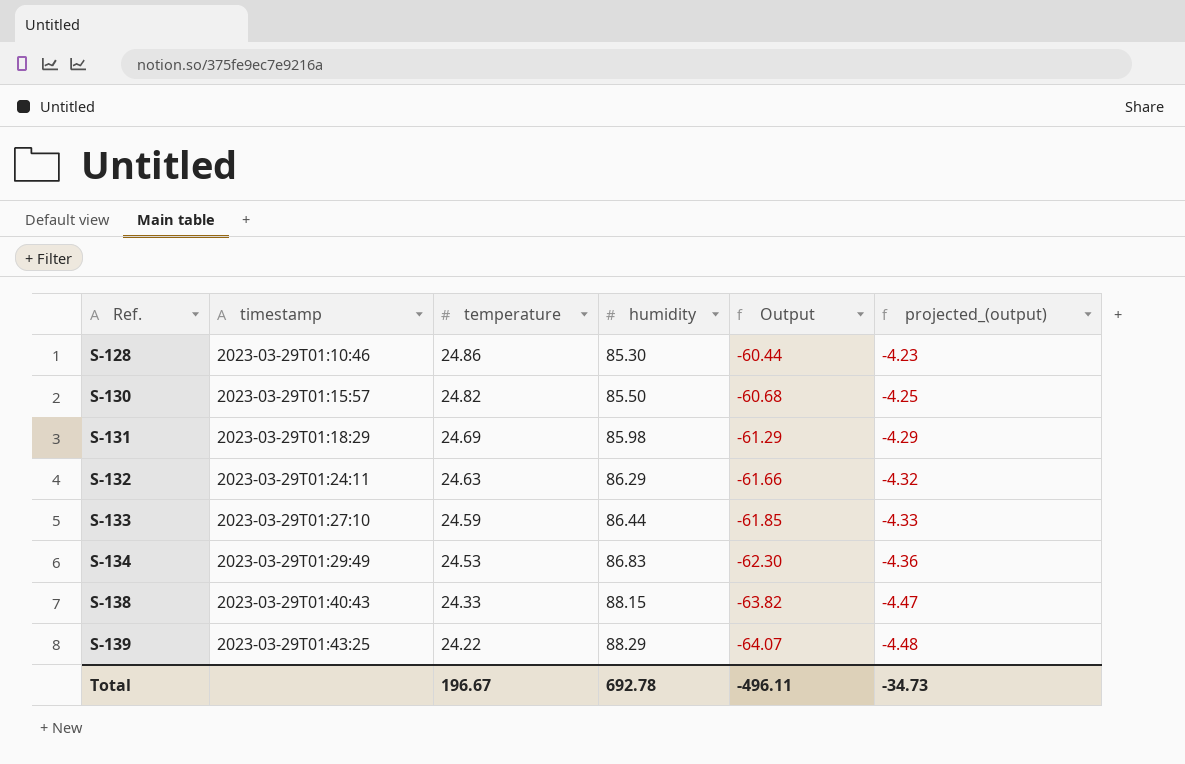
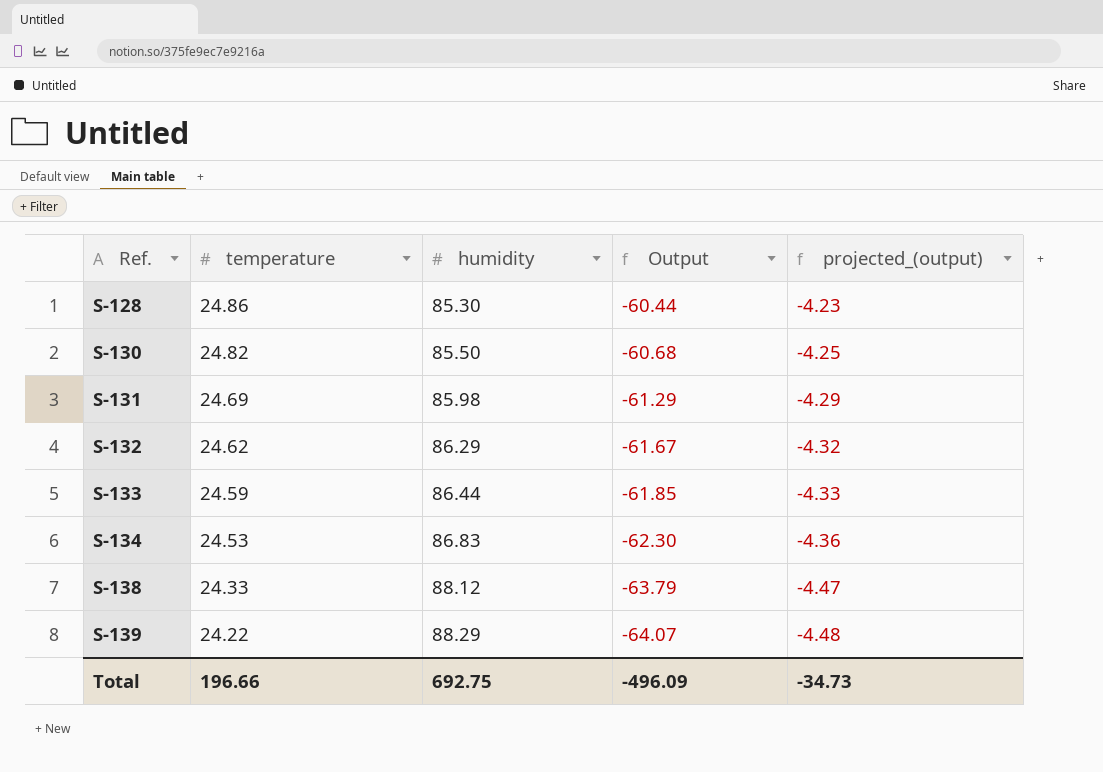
column timestamp | position: 2 -> none
S-132 | temperature: 24.63 -> 24.62
S-132 | Output: -61.66 -> -61.67
S-138 | humidity: 88.15 -> 88.12
S-138 | Output: -63.82 -> -63.79
Total | temperature: 196.67 -> 196.66
Total | humidity: 692.78 -> 692.75
Total | Output: -496.11 -> -496.09

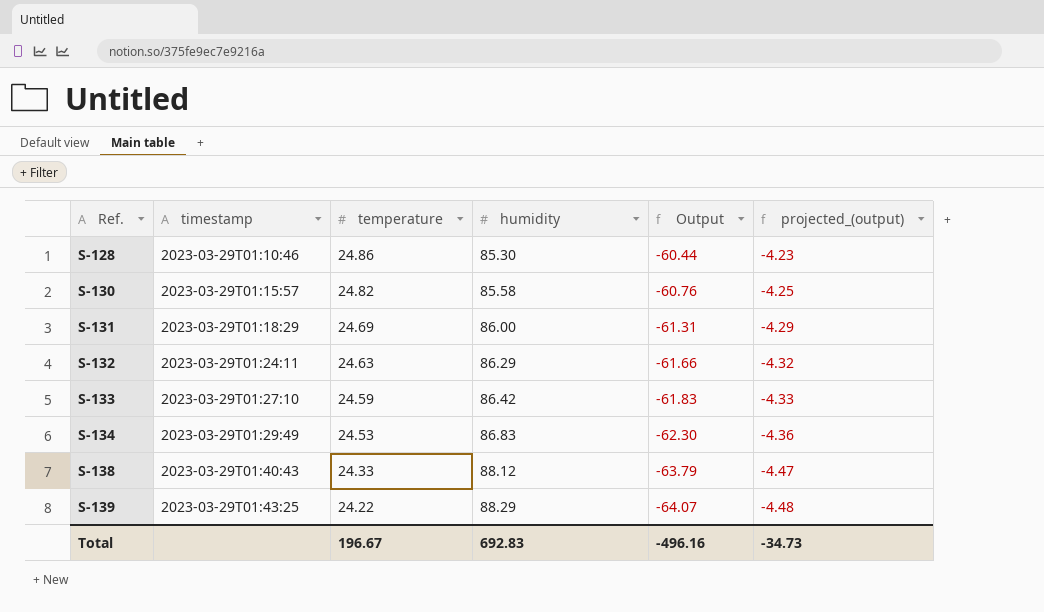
column timestamp | position: none -> 2
S-130 | humidity: 85.50 -> 85.58
S-130 | Output: -60.68 -> -60.76
S-131 | humidity: 85.98 -> 86.00
S-131 | Output: -61.29 -> -61.31
S-132 | temperature: 24.62 -> 24.63
S-132 | Output: -61.67 -> -61.66
S-133 | humidity: 86.44 -> 86.42
S-133 | Output: -61.85 -> -61.83
Total | temperature: 196.66 -> 196.67
Total | humidity: 692.75 -> 692.83
Total | Output: -496.09 -> -496.16

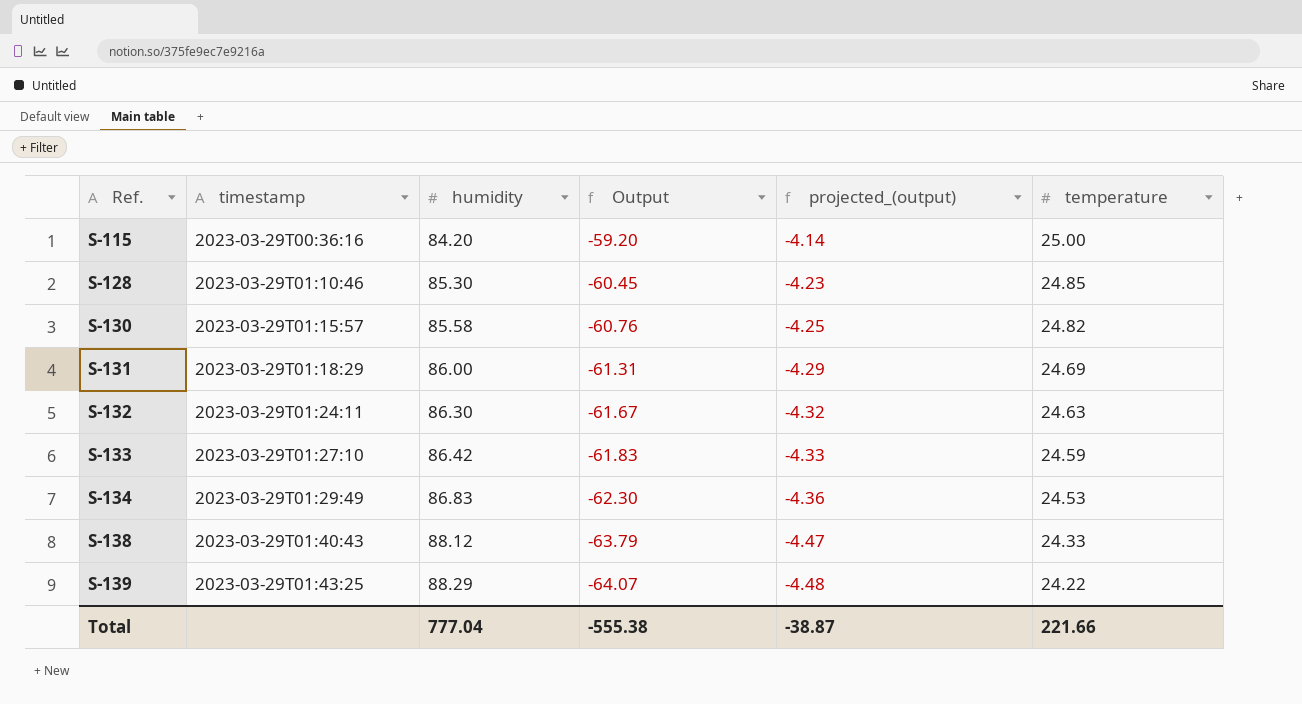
column temperature | position: 3 -> 6
row S-115: none -> 2023-03-29T00:36:16 | 84.20 | -59.20 | -4.14 | 25.00
S-128 | Output: -60.44 -> -60.45
S-128 | temperature: 24.86 -> 24.85
S-132 | humidity: 86.29 -> 86.30
S-132 | Output: -61.66 -> -61.67
Total | humidity: 692.83 -> 777.04
Total | Output: -496.16 -> -555.38
Total | projected_(output): -34.73 -> -38.87
Total | temperature: 196.67 -> 221.66

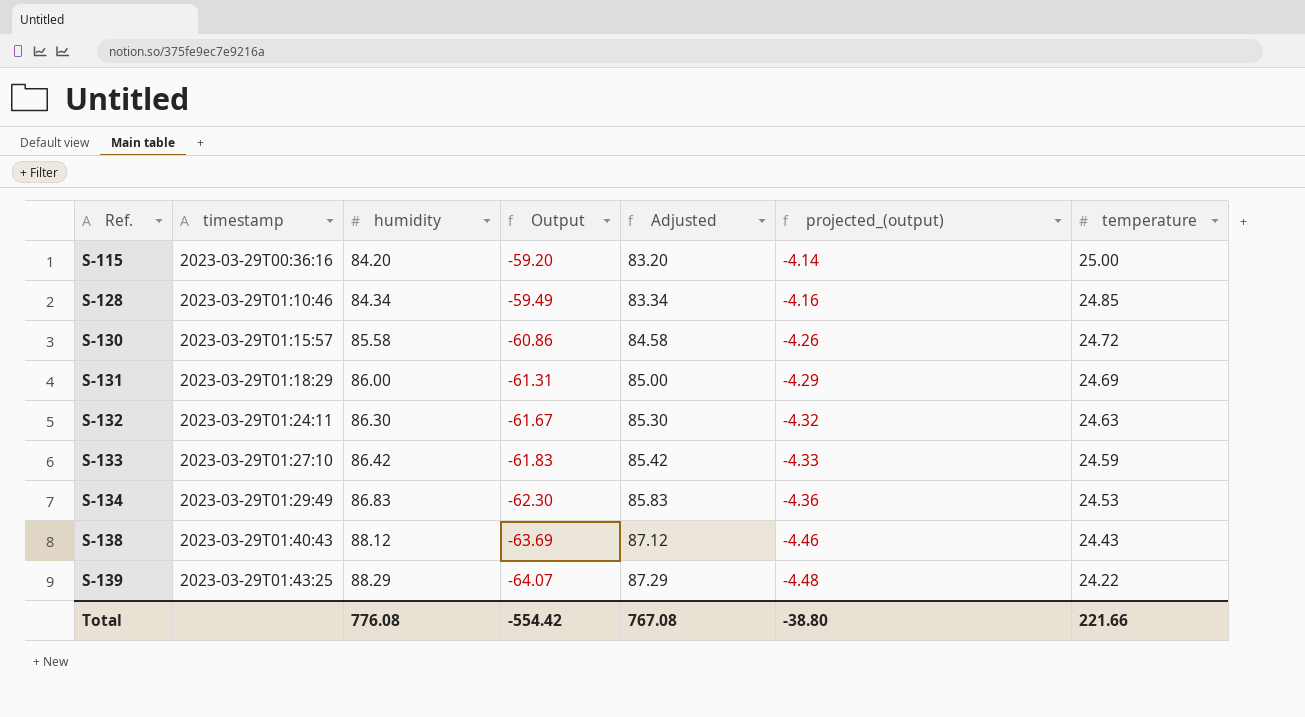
column Adjusted | formula: none -> [humidity] - 1
S-128 | humidity: 85.30 -> 84.34
S-128 | Output: -60.45 -> -59.49
S-128 | projected_(output): -4.23 -> -4.16
S-130 | Output: -60.76 -> -60.86
S-130 | projected_(output): -4.25 -> -4.26
S-130 | temperature: 24.82 -> 24.72
S-138 | Output: -63.79 -> -63.69
S-138 | projected_(output): -4.47 -> -4.46
S-138 | temperature: 24.33 -> 24.43
Total | humidity: 777.04 -> 776.08
Total | Output: -555.38 -> -554.42
Total | projected_(output): -38.87 -> -38.80

